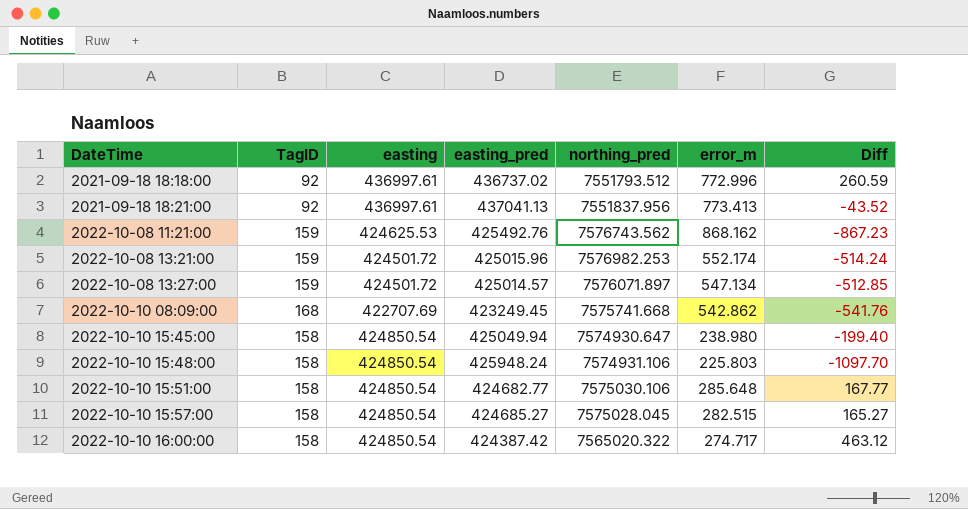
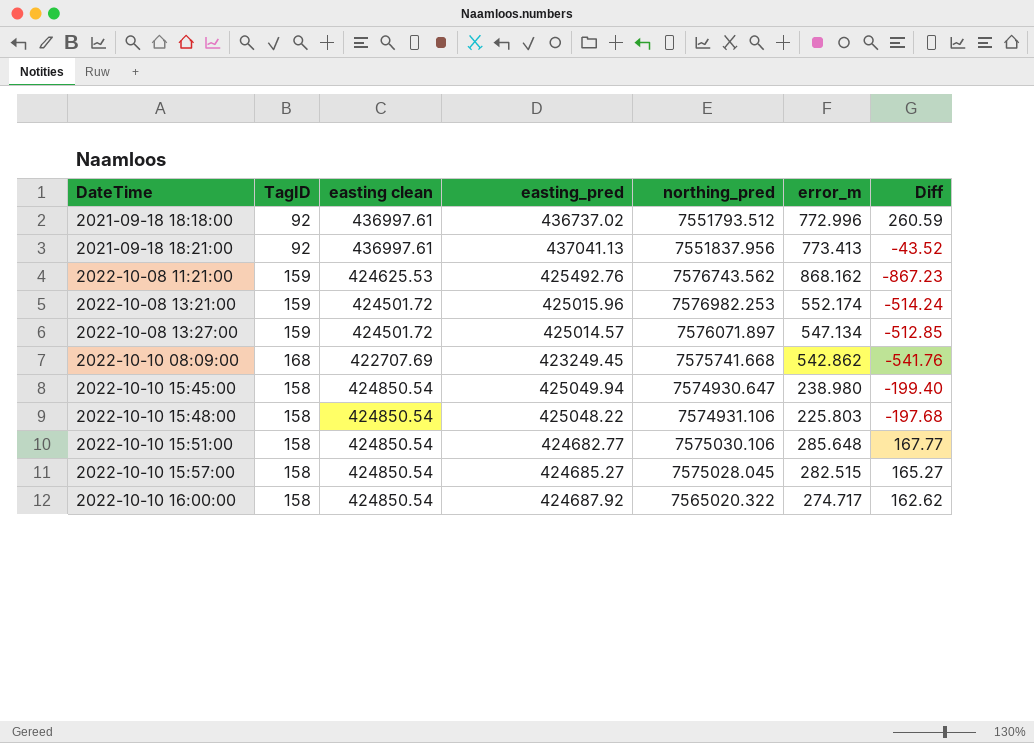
column name: easting -> easting clean
2022-10-10 15:48:00 | easting_pred: 425948.24 -> 425048.22
2022-10-10 15:48:00 | Diff: -1097.70 -> -197.68
2022-10-10 16:00:00 | easting_pred: 424387.42 -> 424687.92
2022-10-10 16:00:00 | Diff: 463.12 -> 162.62

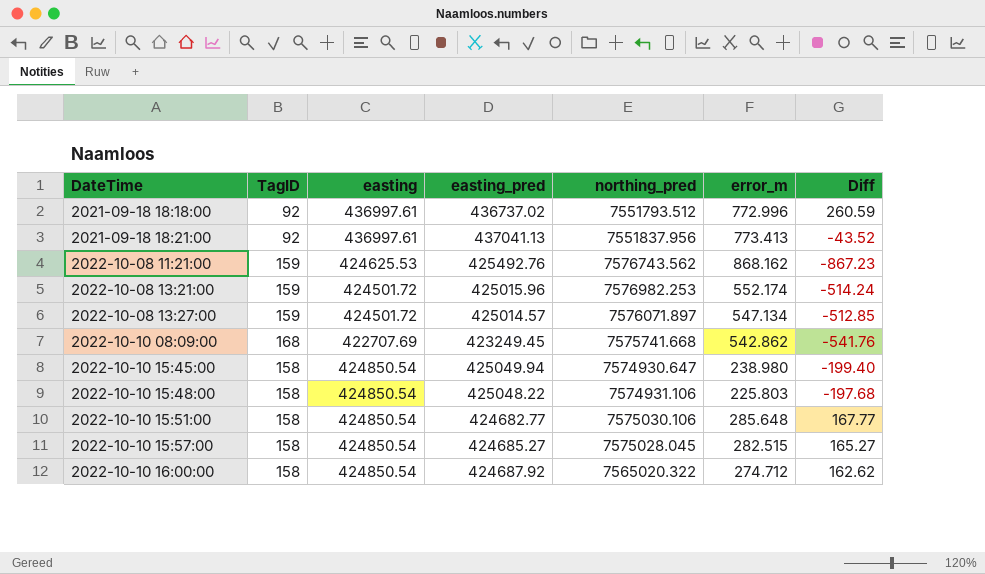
column name: easting clean -> easting
2022-10-10 16:00:00 | error_m: 274.717 -> 274.712

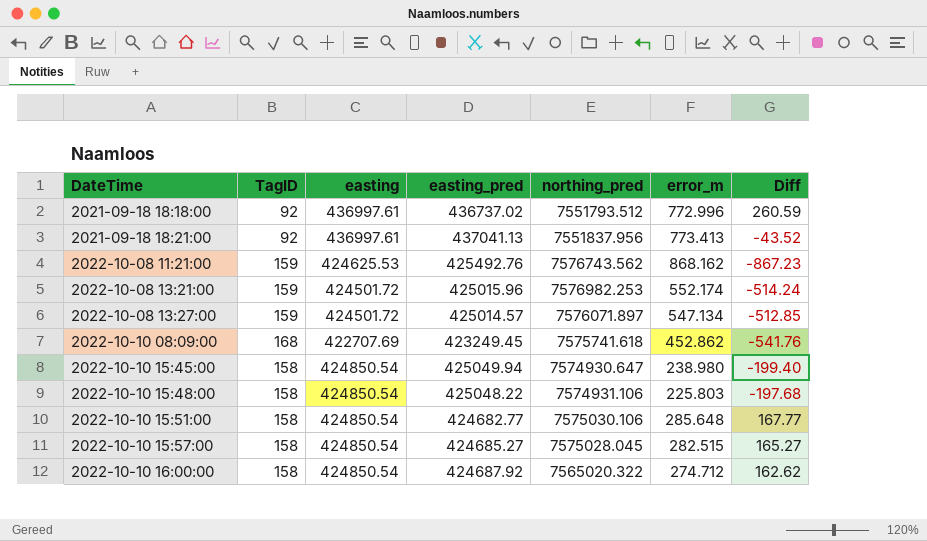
2022-10-10 08:09:00 | northing_pred: 7575741.668 -> 7575741.618
2022-10-10 08:09:00 | error_m: 542.862 -> 452.862

